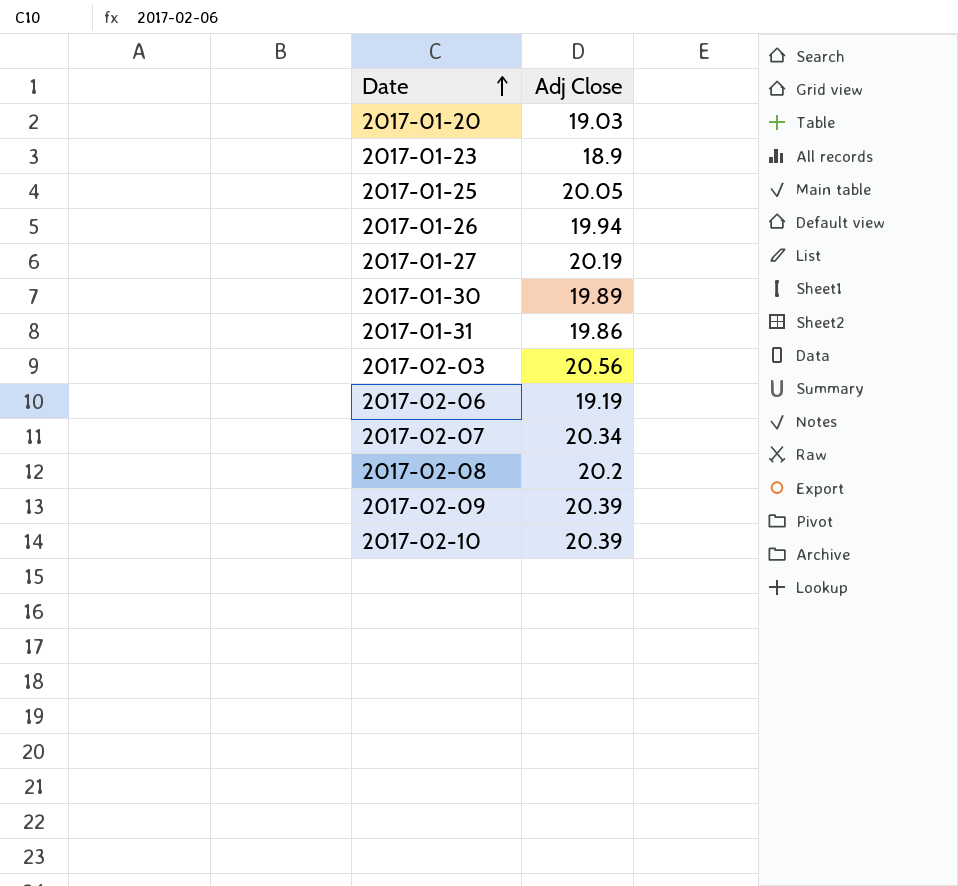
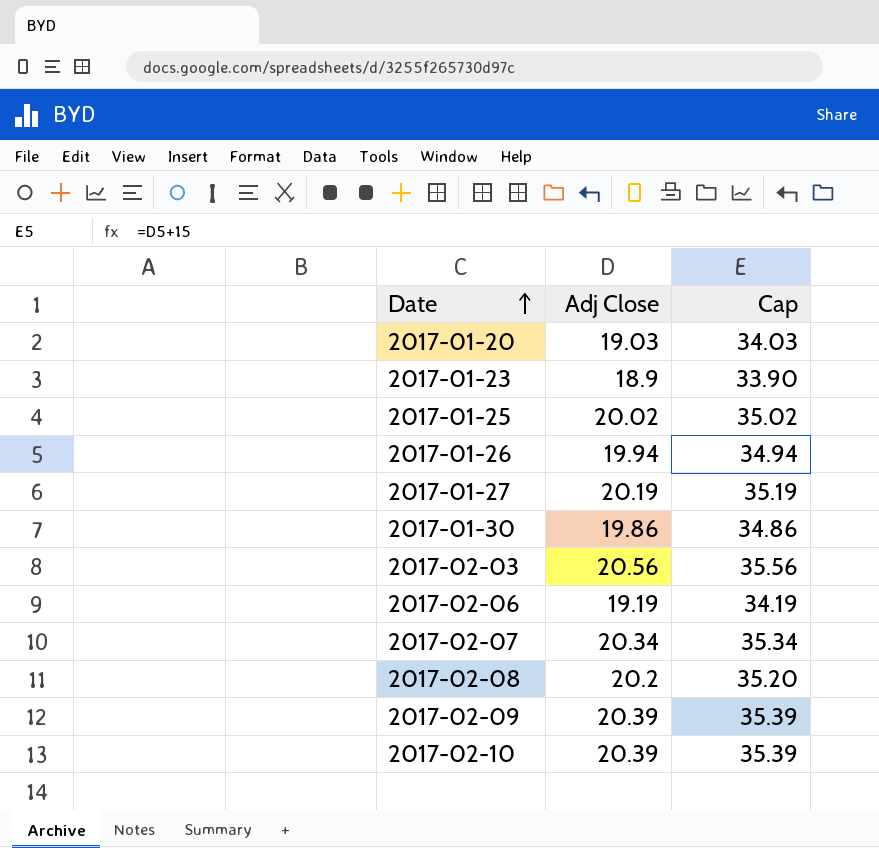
column Cap | formula: none -> [Adj Close] + 15
row 2017-01-31: 19.86 -> none
2017-01-25 | Adj Close: 20.05 -> 20.02
2017-01-30 | Adj Close: 19.89 -> 19.86

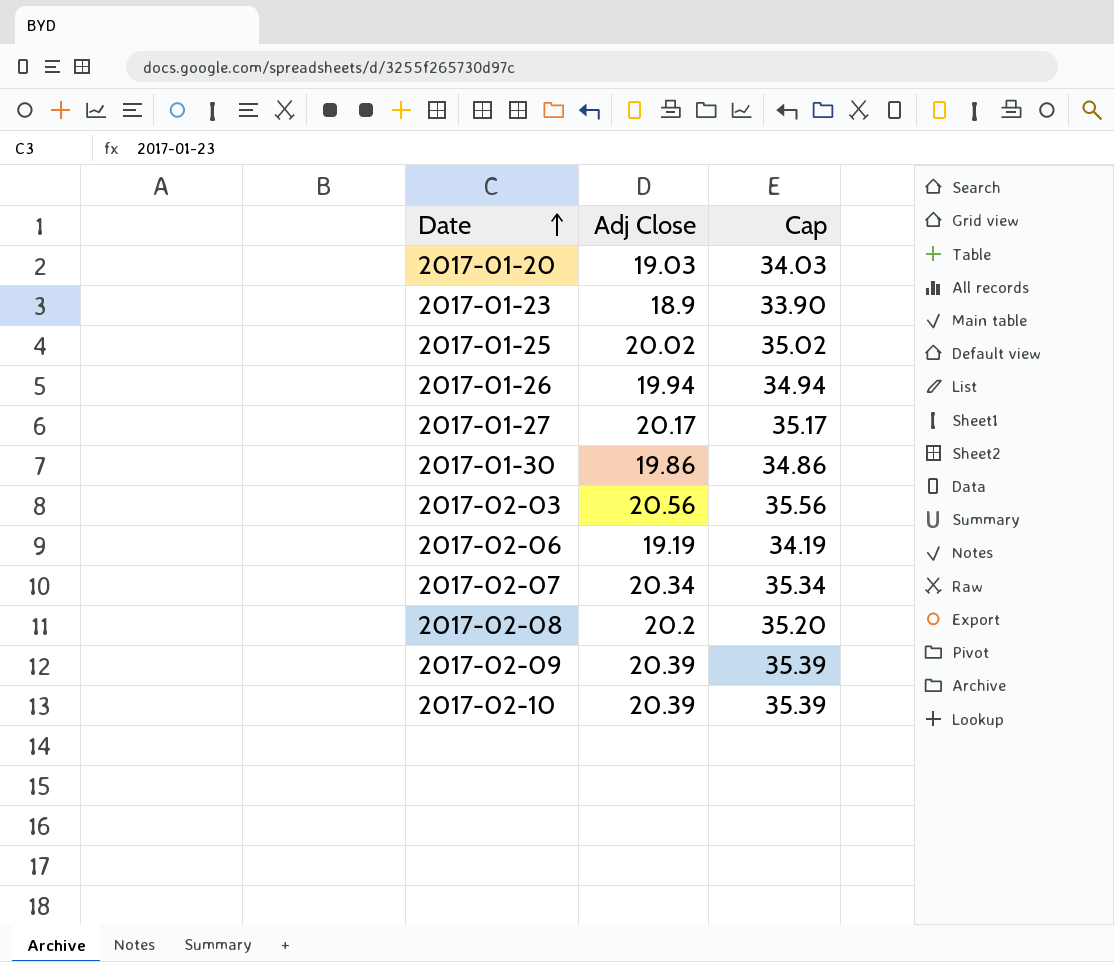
2017-01-27 | Adj Close: 20.19 -> 20.17
2017-01-27 | Cap: 35.19 -> 35.17

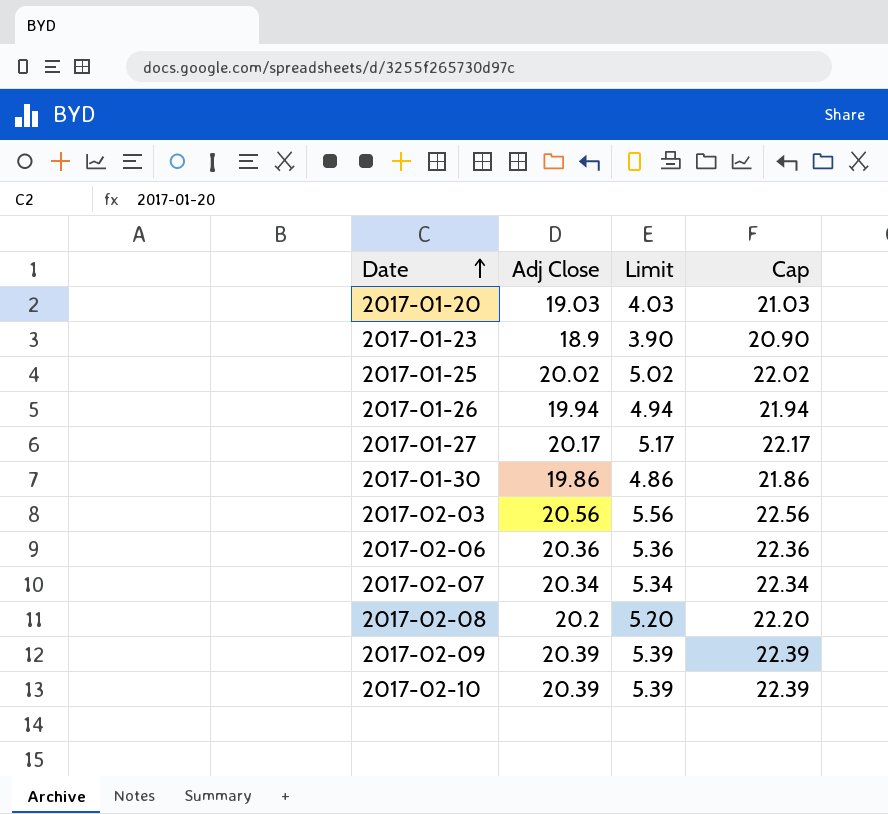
column Limit | formula: none -> [Adj Close] - 15
column Cap | formula: [Adj Close] + 15 -> [Adj Close] + 2
2017-02-06 | Adj Close: 19.19 -> 20.36

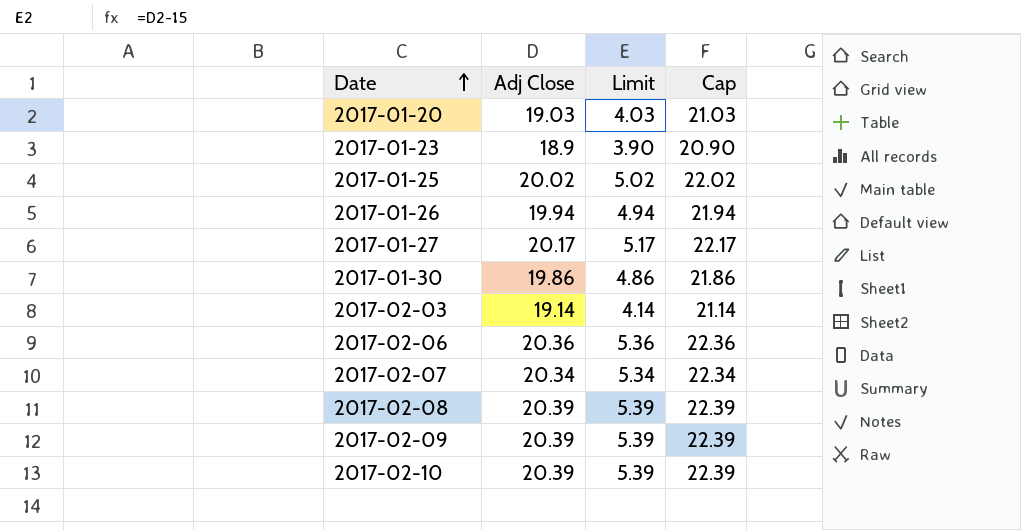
2017-02-03 | Adj Close: 20.56 -> 19.14
2017-02-03 | Limit: 5.56 -> 4.14
2017-02-03 | Cap: 22.56 -> 21.14
2017-02-08 | Adj Close: 20.2 -> 20.39
2017-02-08 | Limit: 5.20 -> 5.39
2017-02-08 | Cap: 22.20 -> 22.39

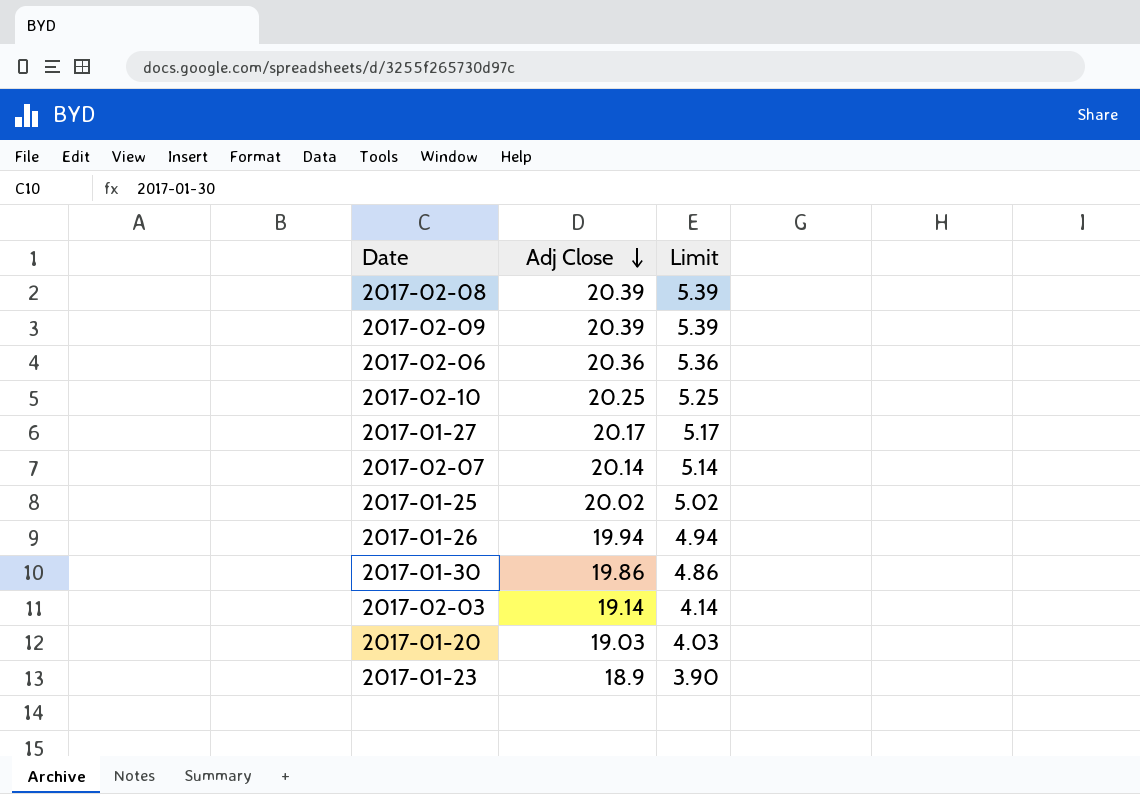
row order: Date ascending -> Adj Close descending
column Cap | formula: [Adj Close] + 2 -> none
2017-02-10 | Adj Close: 20.39 -> 20.25
2017-02-10 | Limit: 5.39 -> 5.25
2017-02-07 | Adj Close: 20.34 -> 20.14
2017-02-07 | Limit: 5.34 -> 5.14

